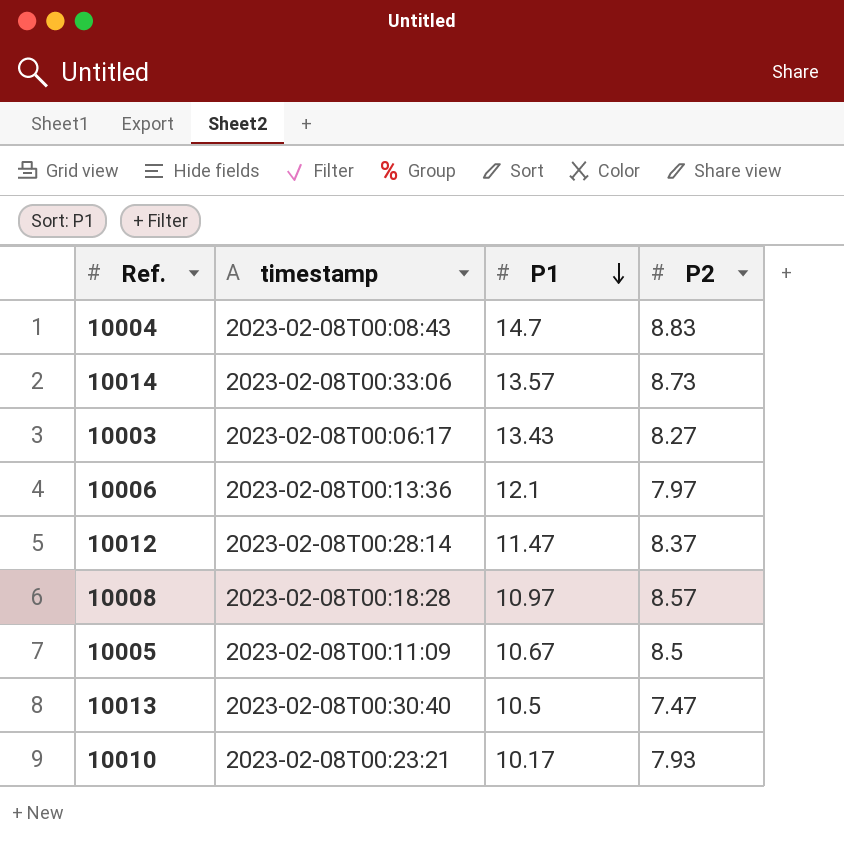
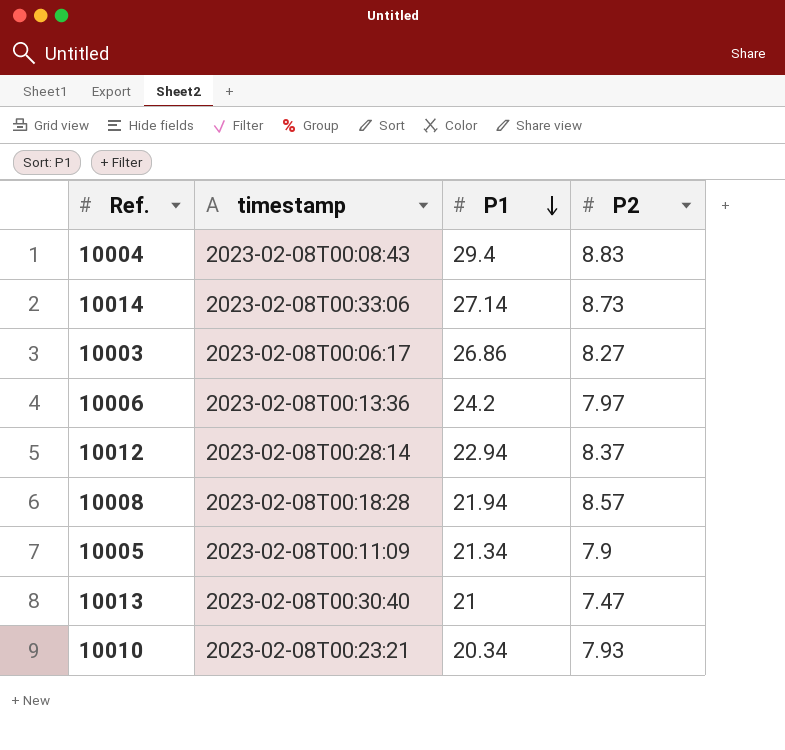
10004 | P1: 14.7 -> 29.4
10014 | P1: 13.57 -> 27.14
10003 | P1: 13.43 -> 26.86
10006 | P1: 12.1 -> 24.2
10012 | P1: 11.47 -> 22.94
10008 | P1: 10.97 -> 21.94
10005 | P1: 10.67 -> 21.34
10005 | P2: 8.5 -> 7.9
10013 | P1: 10.5 -> 21
10010 | P1: 10.17 -> 20.34

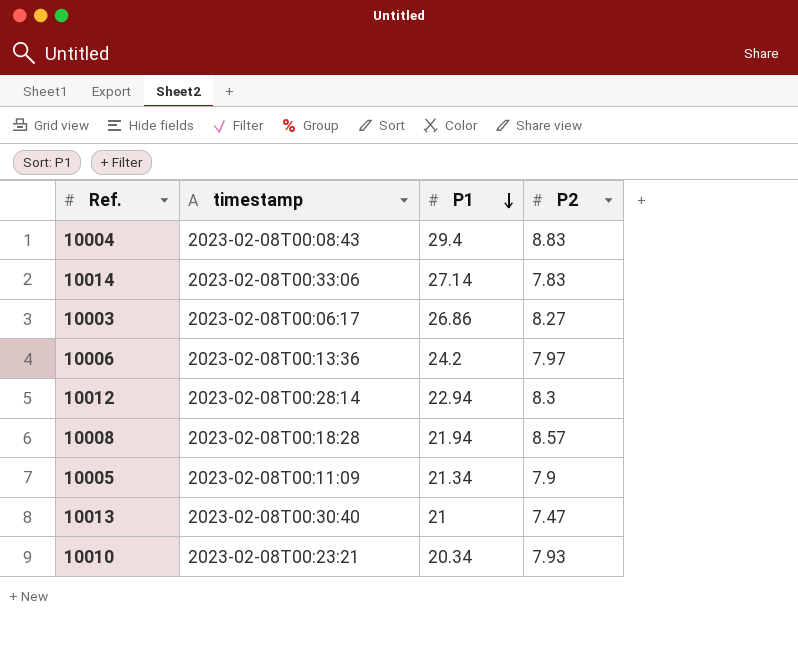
10014 | P2: 8.73 -> 7.83
10012 | P2: 8.37 -> 8.3

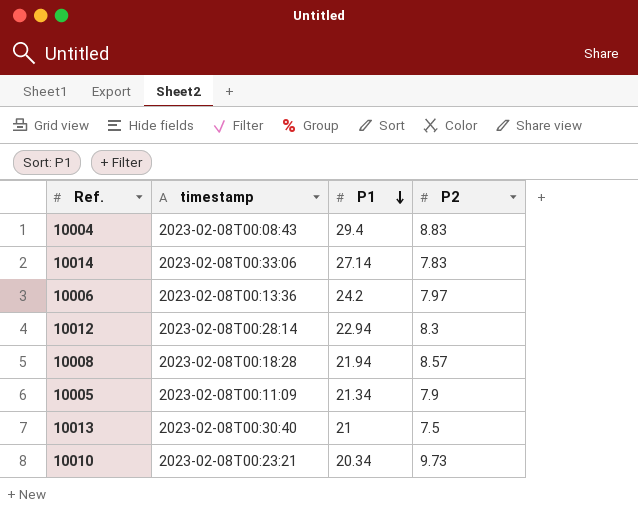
row 10003: 2023-02-08T00:06:17 | 26.86 | 8.27 -> none
10013 | P2: 7.47 -> 7.5
10010 | P2: 7.93 -> 9.73

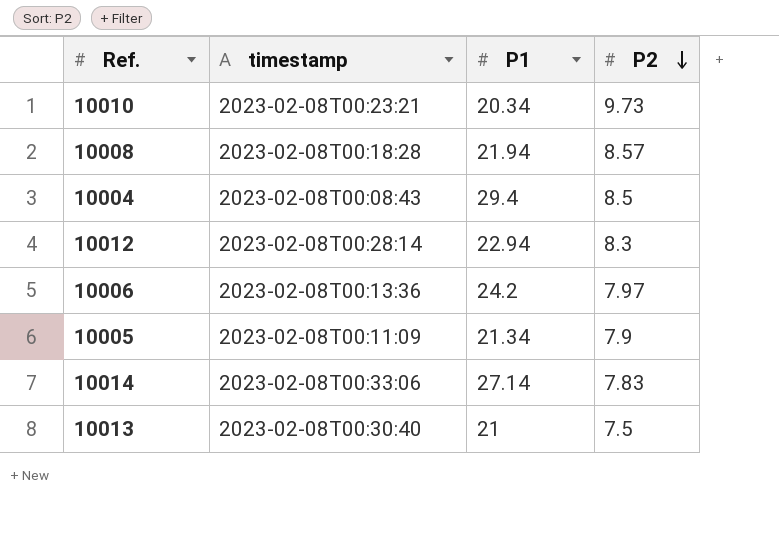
row order: P1 descending -> P2 descending
10004 | P2: 8.83 -> 8.5

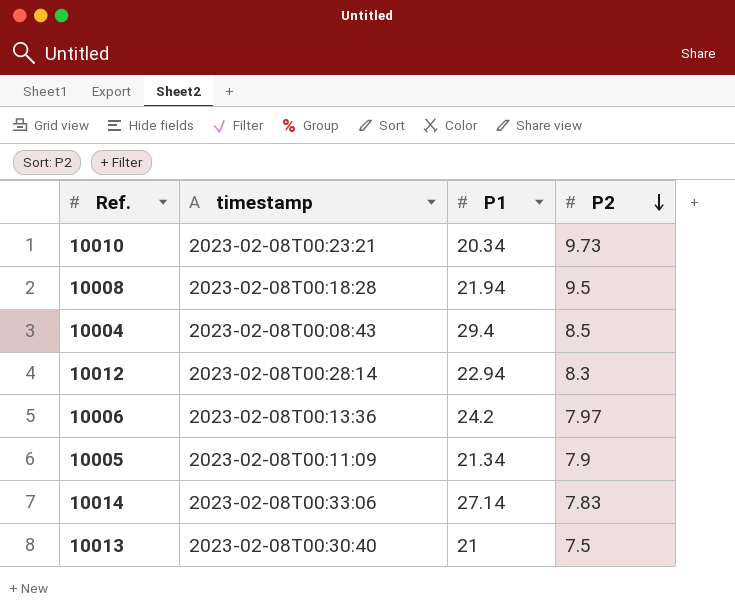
10008 | P2: 8.57 -> 9.5

